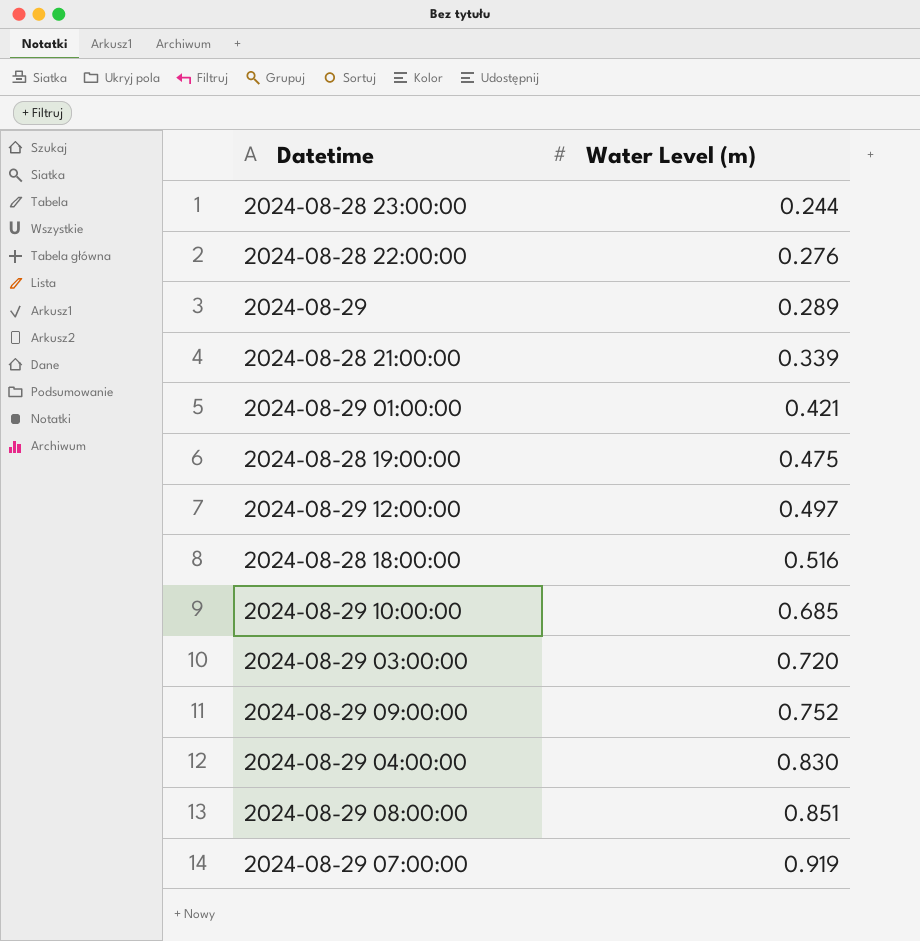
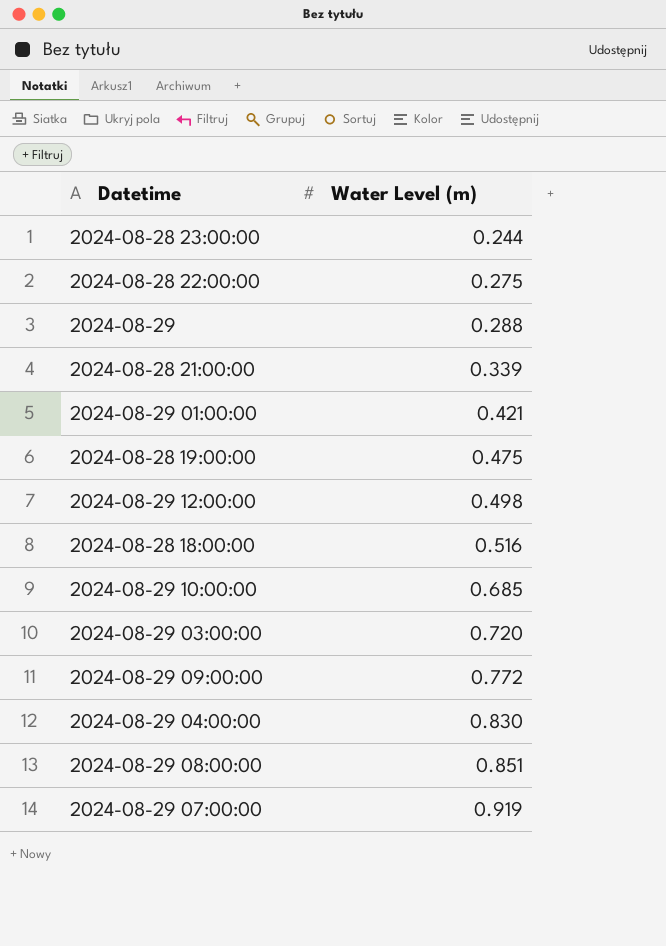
2024-08-28 22:00:00 | Water Level (m): 0.276 -> 0.275
2024-08-29 | Water Level (m): 0.289 -> 0.288
2024-08-29 12:00:00 | Water Level (m): 0.497 -> 0.498
2024-08-29 09:00:00 | Water Level (m): 0.752 -> 0.772

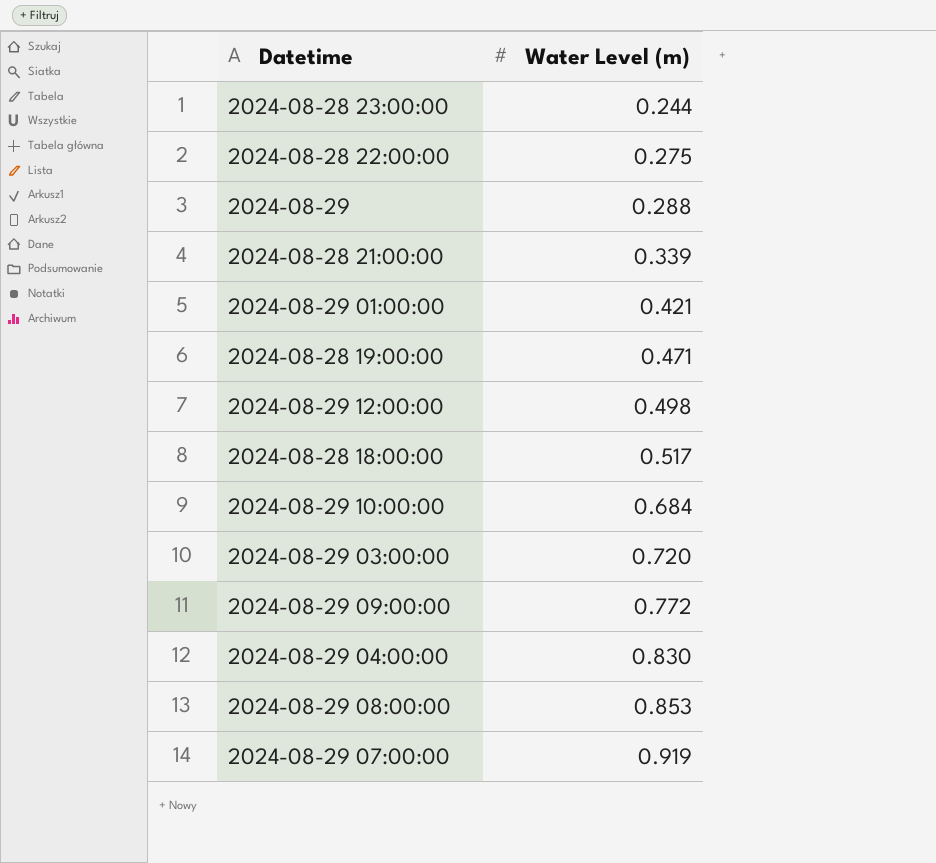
2024-08-28 19:00:00 | Water Level (m): 0.475 -> 0.471
2024-08-28 18:00:00 | Water Level (m): 0.516 -> 0.517
2024-08-29 10:00:00 | Water Level (m): 0.685 -> 0.684
2024-08-29 08:00:00 | Water Level (m): 0.851 -> 0.853

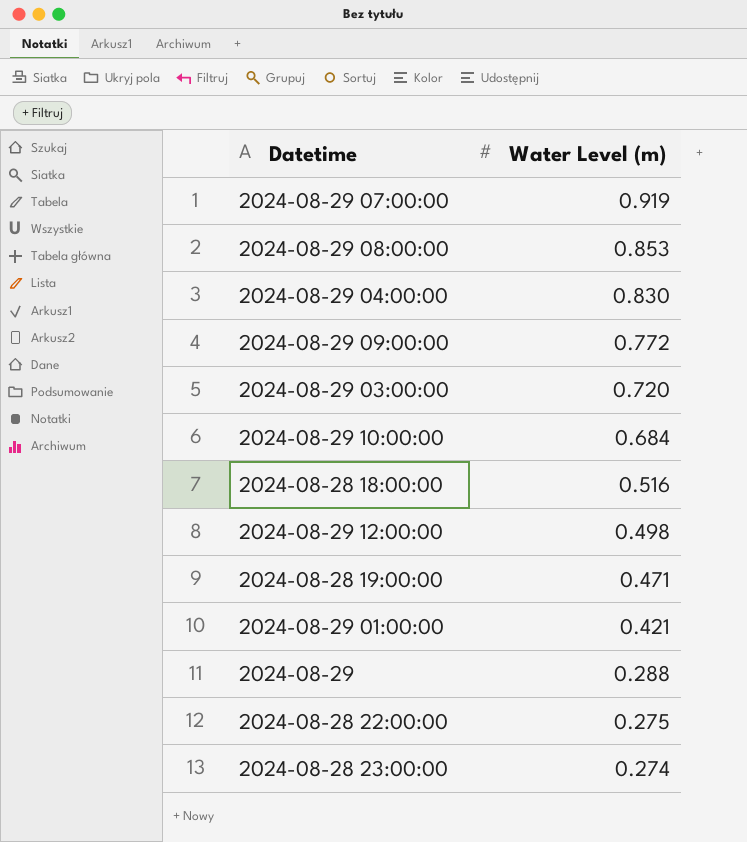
row order: Water Level (m) ascending -> Water Level (m) descending
row 2024-08-28 21:00:00: 0.339 -> none
2024-08-28 18:00:00 | Water Level (m): 0.517 -> 0.516
2024-08-28 23:00:00 | Water Level (m): 0.244 -> 0.274

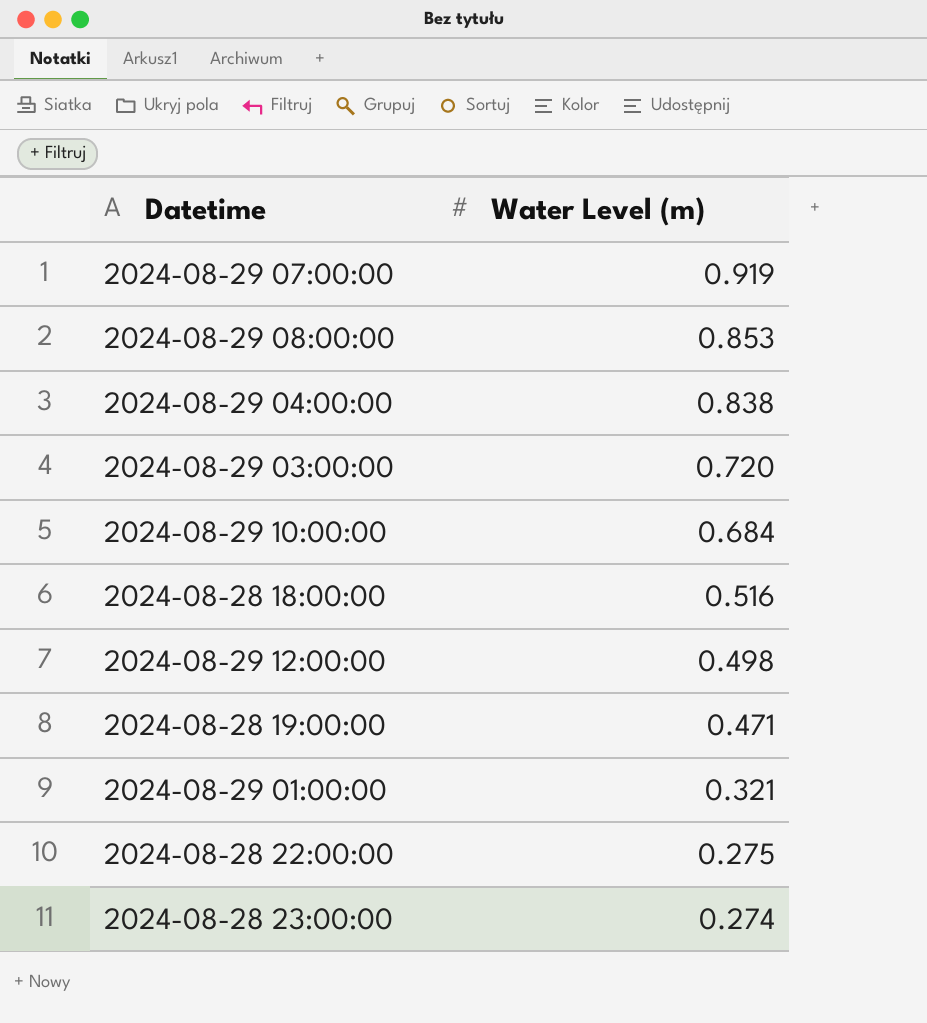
row 2024-08-29 09:00:00: 0.772 -> none
row 2024-08-29: 0.288 -> none
2024-08-29 04:00:00 | Water Level (m): 0.830 -> 0.838
2024-08-29 01:00:00 | Water Level (m): 0.421 -> 0.321

